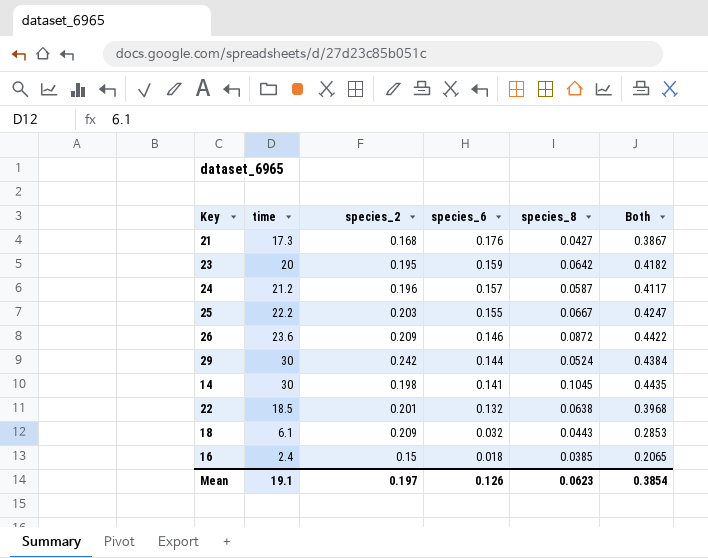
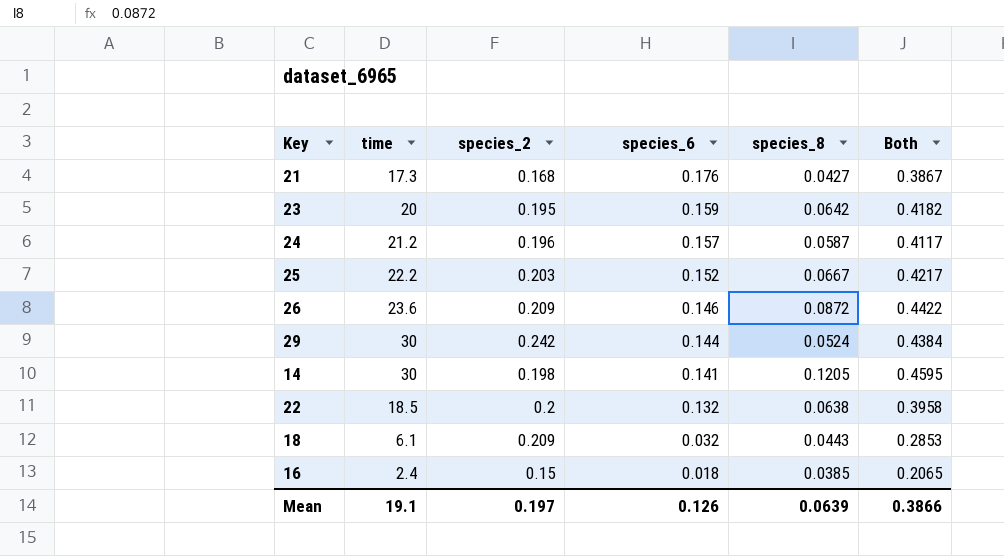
25 | species_6: 0.155 -> 0.152
25 | Both: 0.4247 -> 0.4217
14 | species_8: 0.1045 -> 0.1205
14 | Both: 0.4435 -> 0.4595
22 | species_2: 0.201 -> 0.2
22 | Both: 0.3968 -> 0.3958
Mean | species_8: 0.0623 -> 0.0639
Mean | Both: 0.3854 -> 0.3866

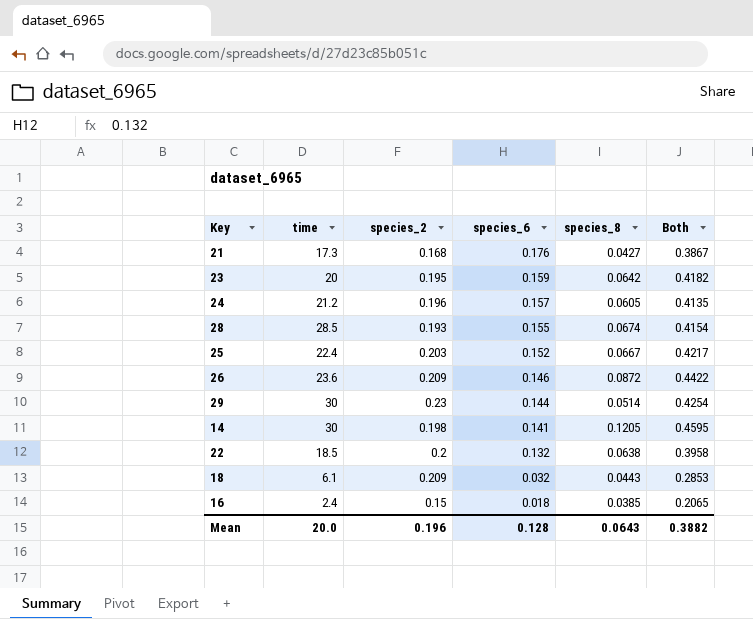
24 | species_8: 0.0587 -> 0.0605
24 | Both: 0.4117 -> 0.4135
row 28: none -> 28.5 | 0.193 | 0.155 | 0.0674 | 0.4154
25 | time: 22.2 -> 22.4
29 | species_2: 0.242 -> 0.23
29 | species_8: 0.0524 -> 0.0514
29 | Both: 0.4384 -> 0.4254
Mean | time: 19.1 -> 20.0
Mean | species_2: 0.197 -> 0.196
Mean | species_6: 0.126 -> 0.128
Mean | species_8: 0.0639 -> 0.0643
Mean | Both: 0.3866 -> 0.3882

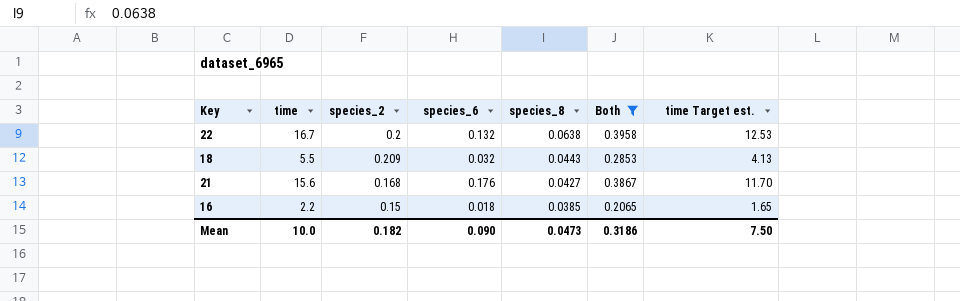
filter: none -> Both <= 0.3958
row order: species_6 descending -> species_8 descending
column time Target est. | formula: none -> [time] * 0.75
22 | time: 18.5 -> 16.7
18 | time: 6.1 -> 5.5
21 | time: 17.3 -> 15.6
16 | time: 2.4 -> 2.2
Mean | time: 20.0 -> 10.0
Mean | species_2: 0.196 -> 0.182
Mean | species_6: 0.128 -> 0.090
Mean | species_8: 0.0643 -> 0.0473
Mean | Both: 0.3882 -> 0.3186

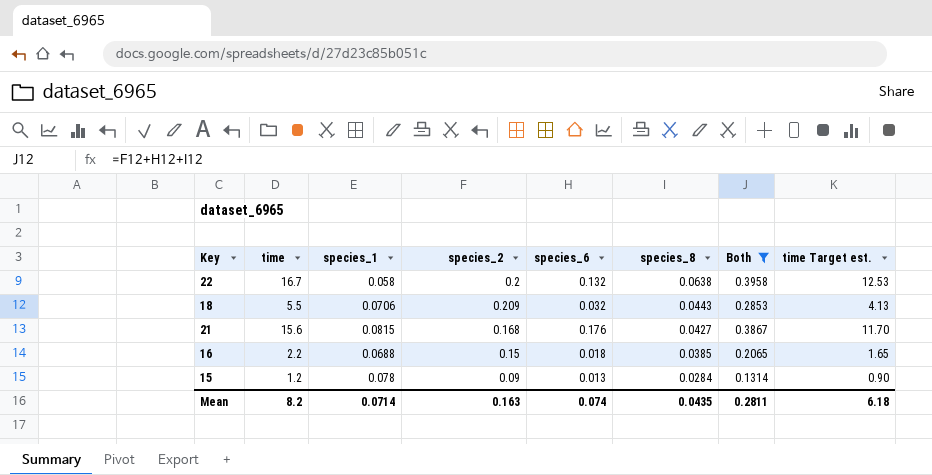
column species_1 | position: none -> 3
row 15: none -> 1.2 | 0.078 | 0.09 | 0.013 | 0.0284 | 0.1314 | 0.90
Mean | time: 10.0 -> 8.2
Mean | species_2: 0.182 -> 0.163
Mean | species_6: 0.090 -> 0.074
Mean | species_8: 0.0473 -> 0.0435
Mean | Both: 0.3186 -> 0.2811
Mean | time Target est.: 7.50 -> 6.18

